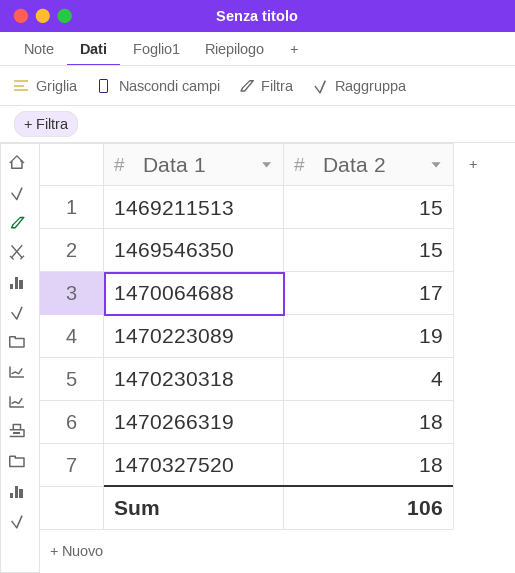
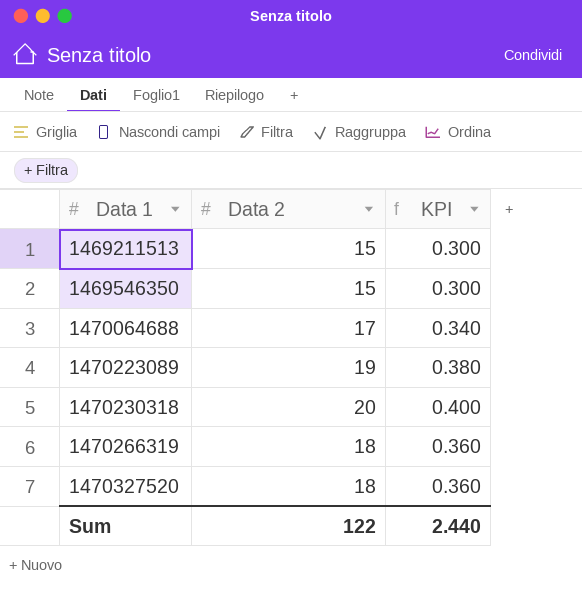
column KPI | formula: none -> [Data 2] * 0.02
1470230318 | Data 2: 4 -> 20
Sum | Data 2: 106 -> 122

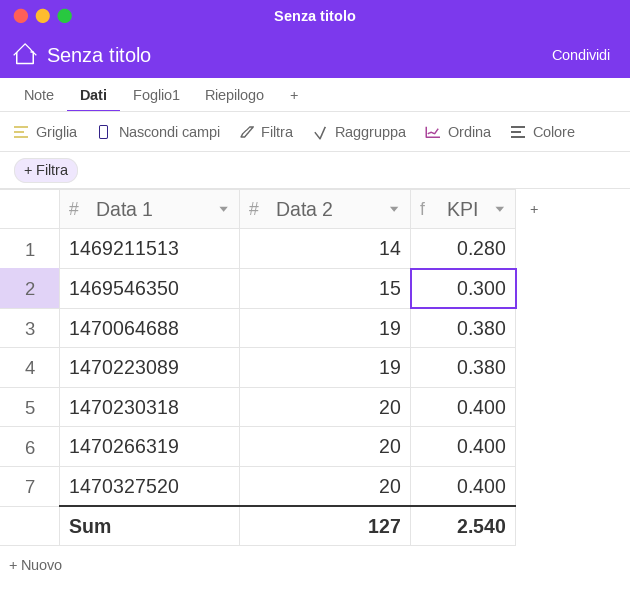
1469211513 | Data 2: 15 -> 14
1469211513 | KPI: 0.300 -> 0.280
1470064688 | Data 2: 17 -> 19
1470064688 | KPI: 0.340 -> 0.380
1470266319 | Data 2: 18 -> 20
1470266319 | KPI: 0.360 -> 0.400
1470327520 | Data 2: 18 -> 20
1470327520 | KPI: 0.360 -> 0.400
Sum | Data 2: 122 -> 127
Sum | KPI: 2.440 -> 2.540

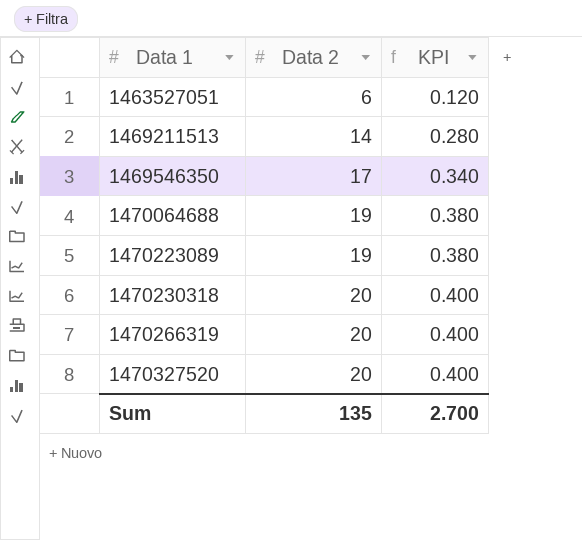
row 1463527051: none -> 6 | 0.120
1469546350 | Data 2: 15 -> 17
1469546350 | KPI: 0.300 -> 0.340
Sum | Data 2: 127 -> 135
Sum | KPI: 2.540 -> 2.700

